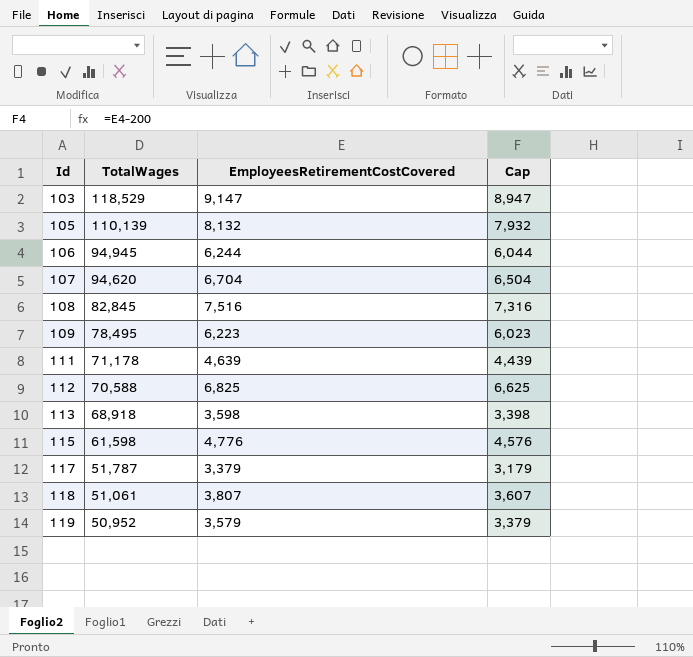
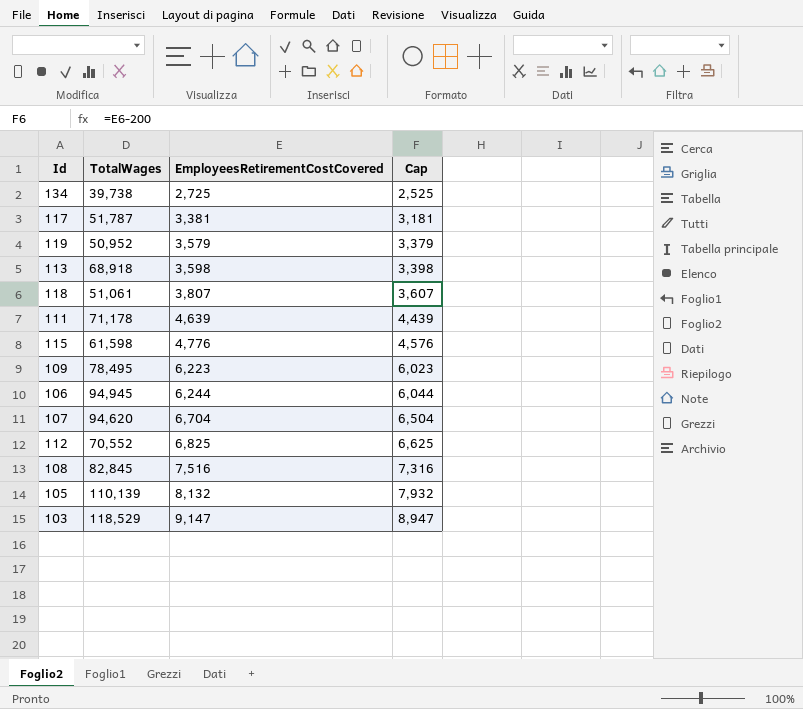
row order: Id ascending -> EmployeesRetirementCostCovered ascending
row 134: none -> 39,738 | 2,725 | 2,525
117 | EmployeesRetirementCostCovered: 3,379 -> 3,381
117 | Cap: 3,179 -> 3,181
112 | TotalWages: 70,588 -> 70,552

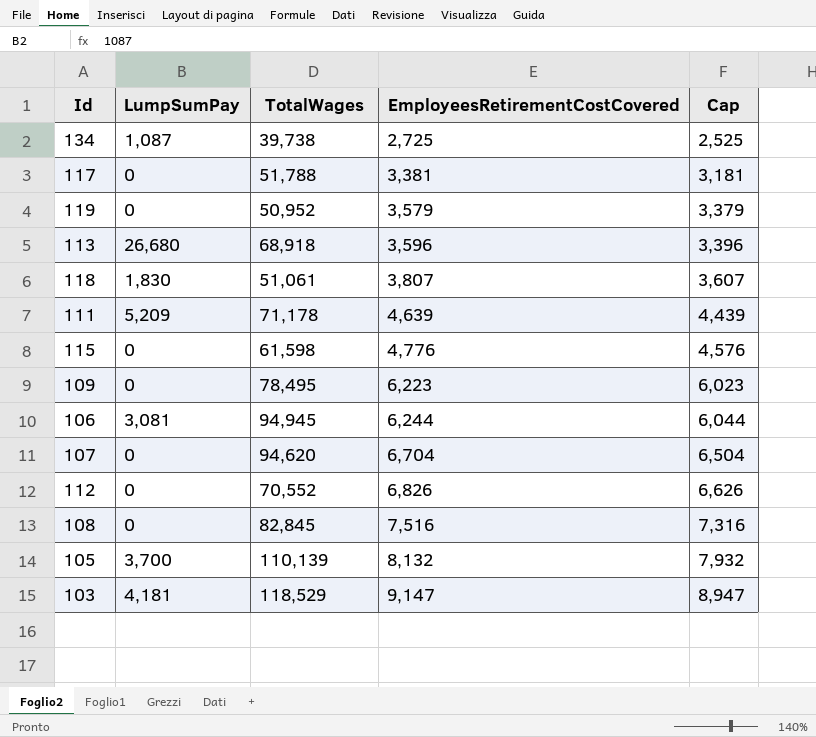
column LumpSumPay | position: none -> 2
117 | TotalWages: 51,787 -> 51,788
113 | EmployeesRetirementCostCovered: 3,598 -> 3,596
113 | Cap: 3,398 -> 3,396
112 | EmployeesRetirementCostCovered: 6,825 -> 6,826
112 | Cap: 6,625 -> 6,626

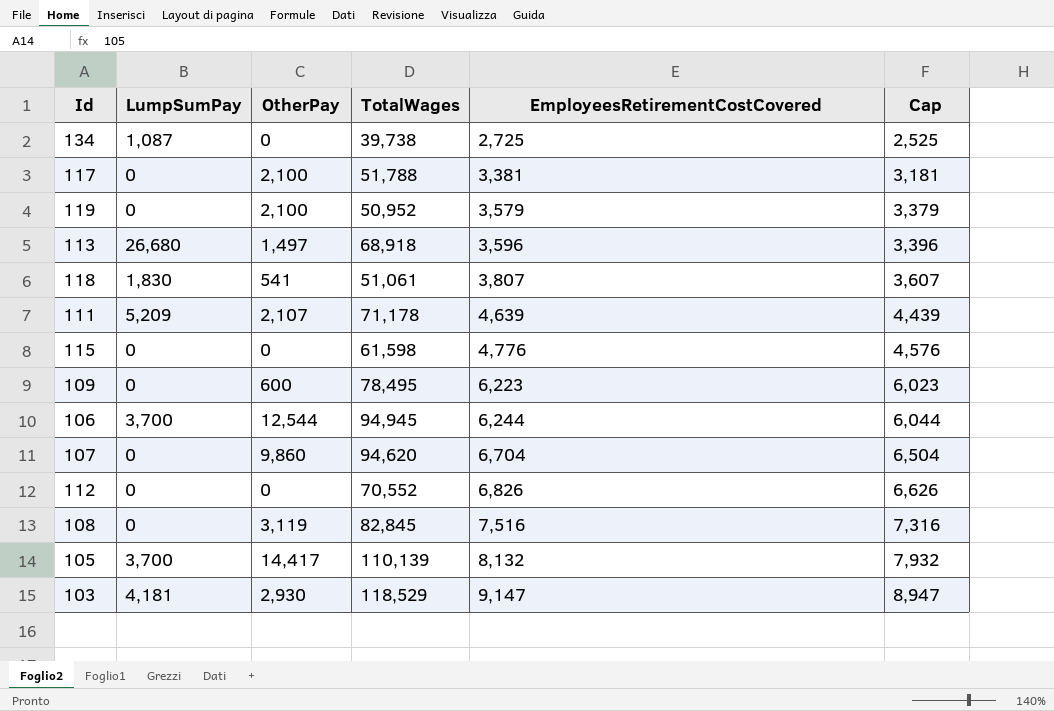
column OtherPay | position: none -> 3
106 | LumpSumPay: 3,081 -> 3,700

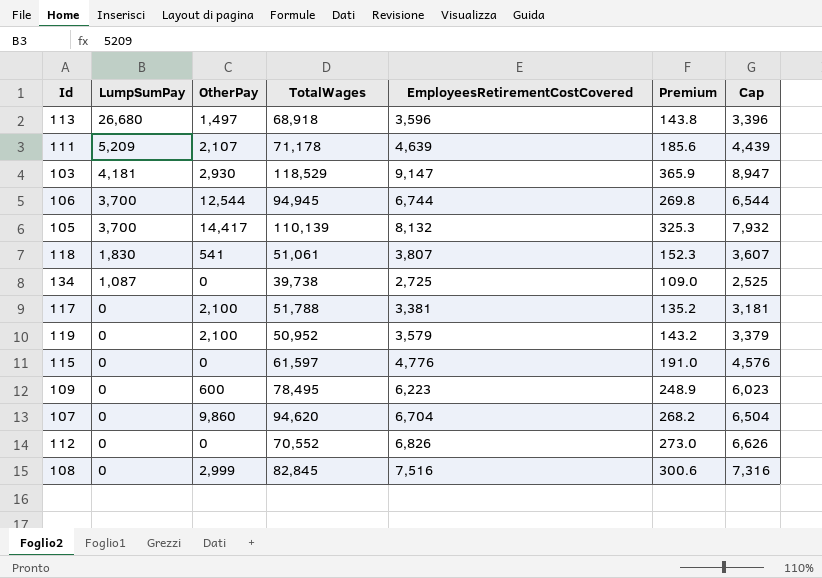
row order: EmployeesRetirementCostCovered ascending -> LumpSumPay descending
column Premium | formula: none -> [EmployeesRetirementCostCovered] * 0.04
106 | EmployeesRetirementCostCovered: 6,244 -> 6,744
106 | Cap: 6,044 -> 6,544
115 | TotalWages: 61,598 -> 61,597
108 | OtherPay: 3,119 -> 2,999

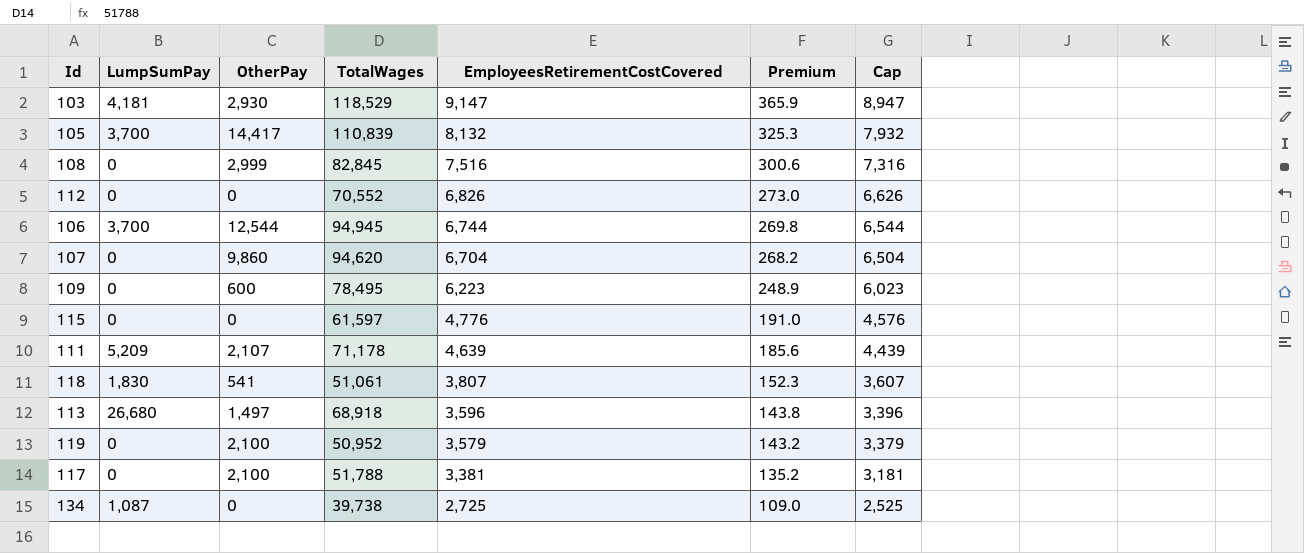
row order: LumpSumPay descending -> EmployeesRetirementCostCovered descending
105 | TotalWages: 110,139 -> 110,839

